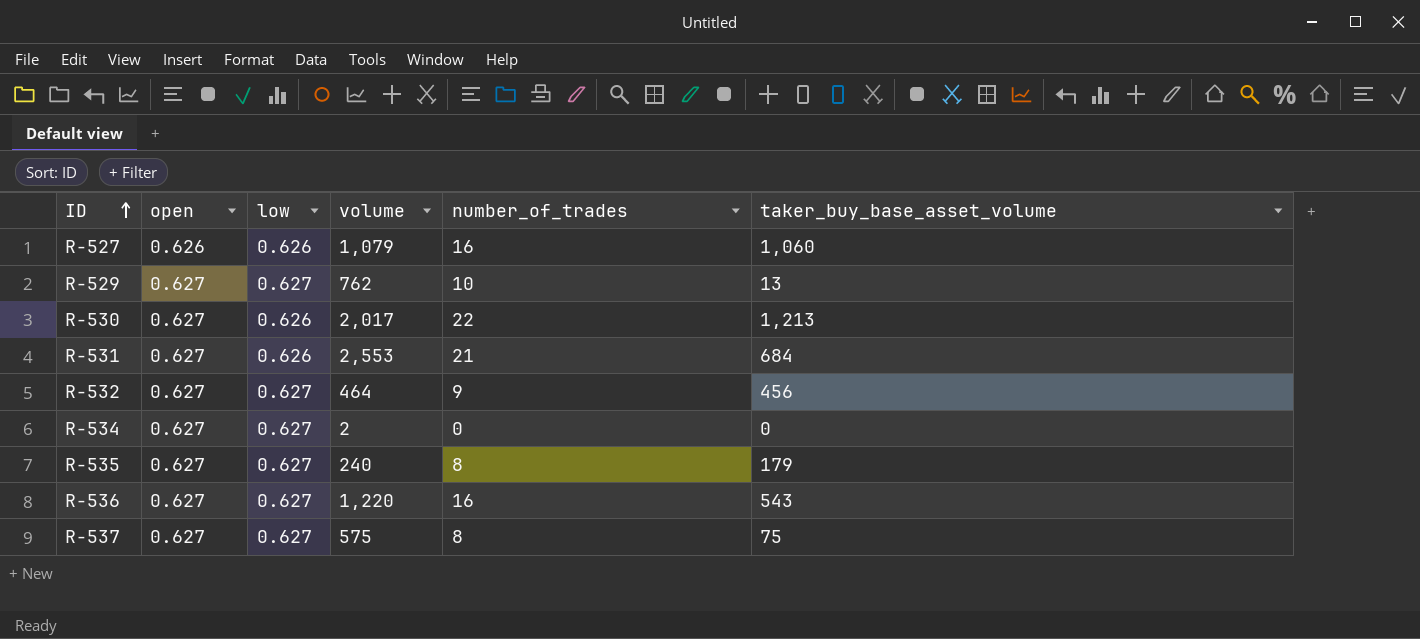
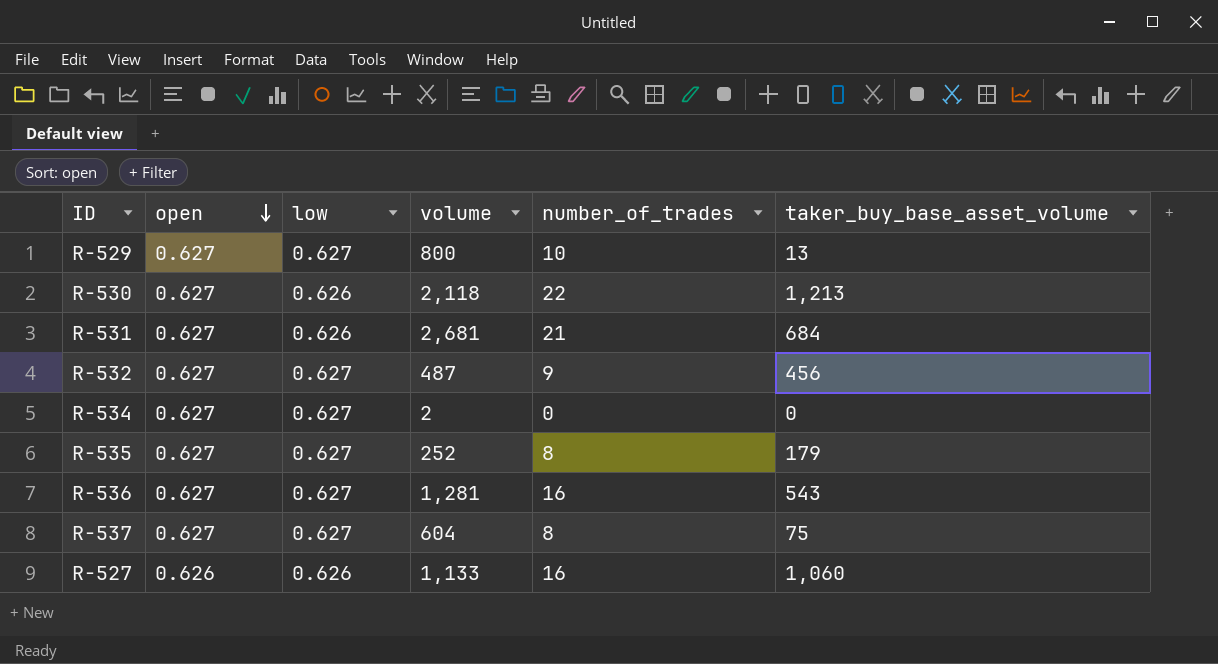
row order: ID ascending -> open descending
R-529 | volume: 762 -> 800
R-530 | volume: 2,017 -> 2,118
R-531 | volume: 2,553 -> 2,681
R-532 | volume: 464 -> 487
R-535 | volume: 240 -> 252
R-536 | volume: 1,220 -> 1,281
R-537 | volume: 575 -> 604
R-527 | volume: 1,079 -> 1,133

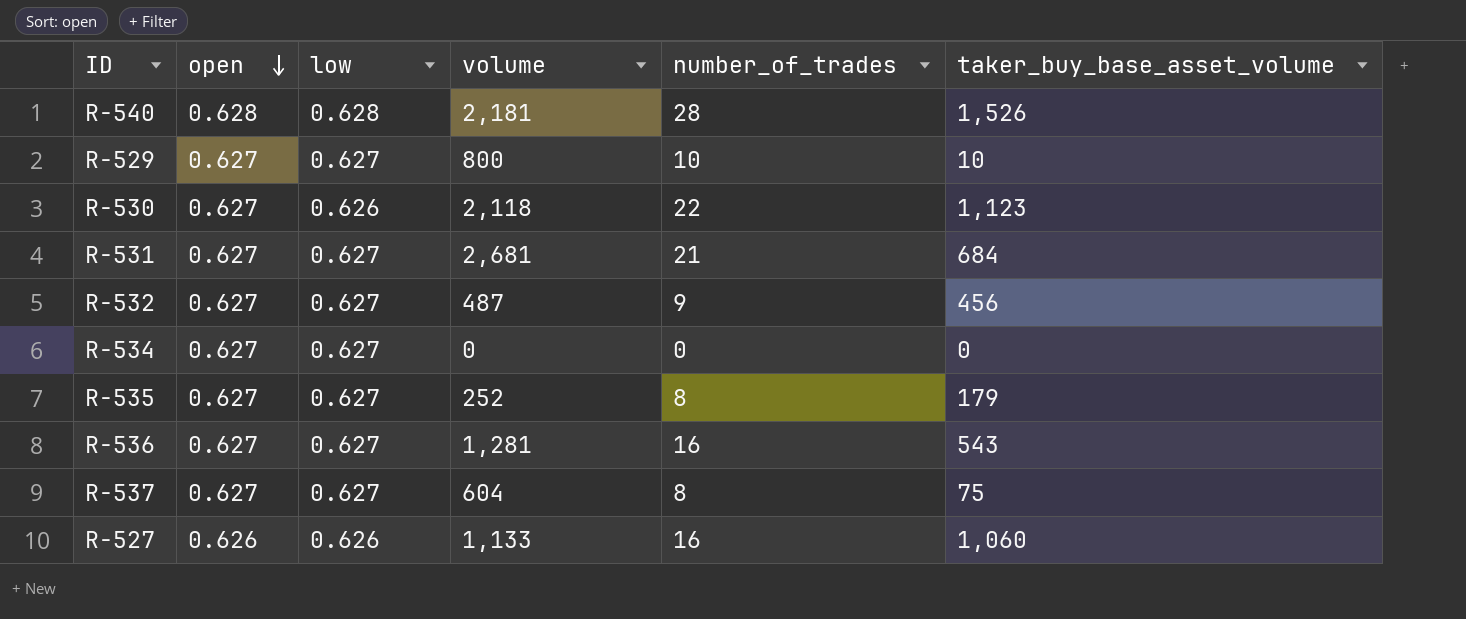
row R-540: none -> 0.628 | 0.628 | 2,181 | 28 | 1,526
R-529 | taker_buy_base_asset_volume: 13 -> 10
R-530 | taker_buy_base_asset_volume: 1,213 -> 1,123
R-531 | low: 0.626 -> 0.627
R-534 | volume: 2 -> 0

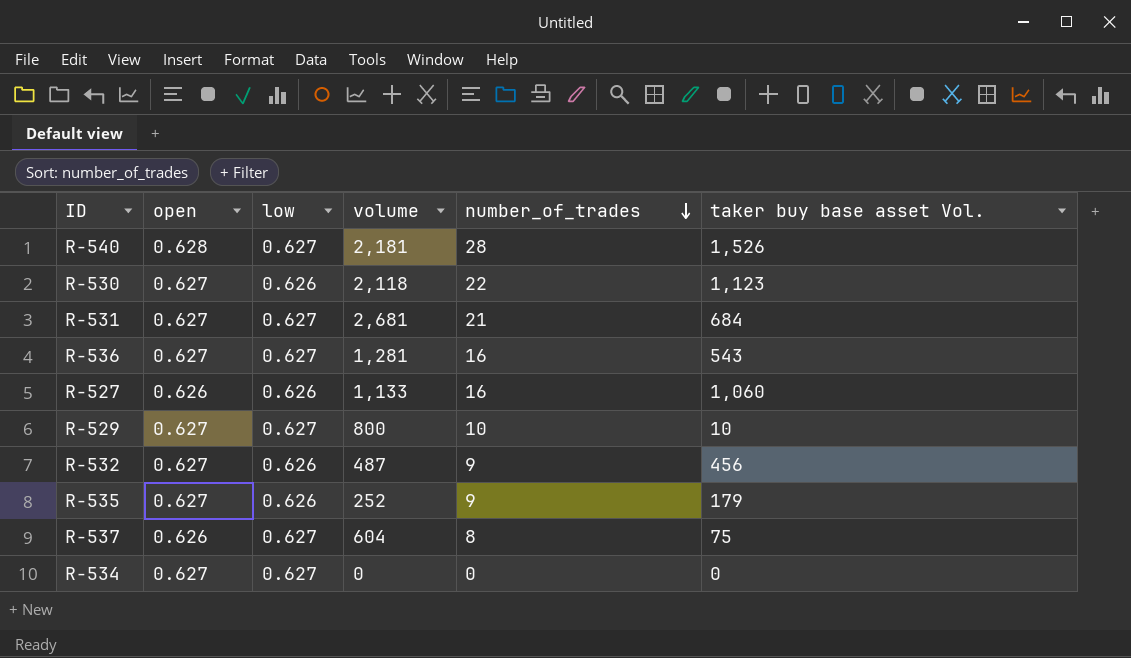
row order: open descending -> number_of_trades descending
column name: taker_buy_base_asset_volume -> taker buy base asset Vol.
R-540 | low: 0.628 -> 0.627
R-532 | low: 0.627 -> 0.626
R-535 | low: 0.627 -> 0.626
R-535 | number_of_trades: 8 -> 9
R-537 | open: 0.627 -> 0.626

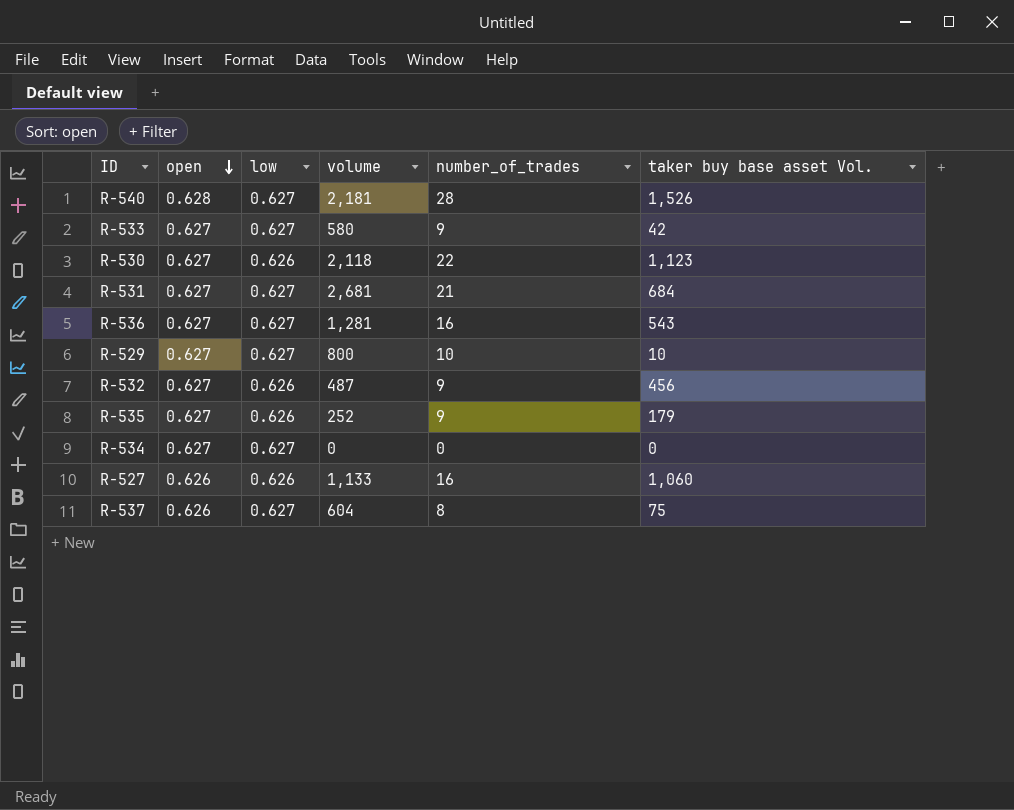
row order: number_of_trades descending -> open descending
row R-533: none -> 0.627 | 0.627 | 580 | 9 | 42

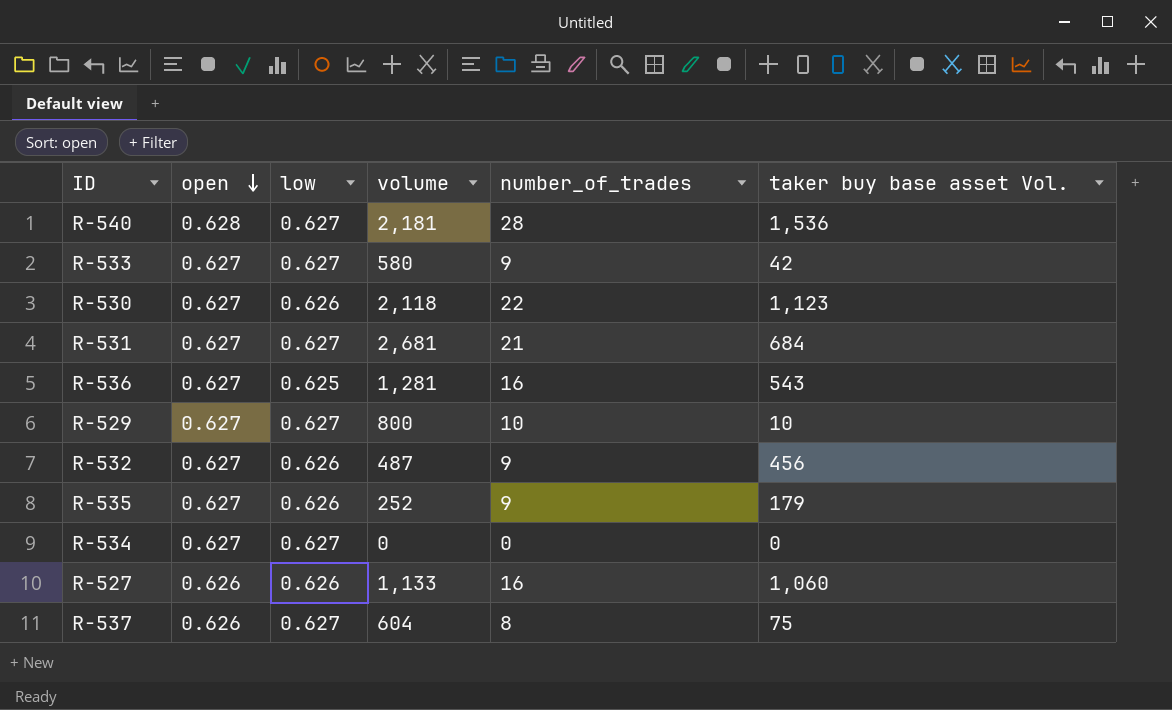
R-540 | taker buy base asset Vol.: 1,526 -> 1,536
R-536 | low: 0.627 -> 0.625

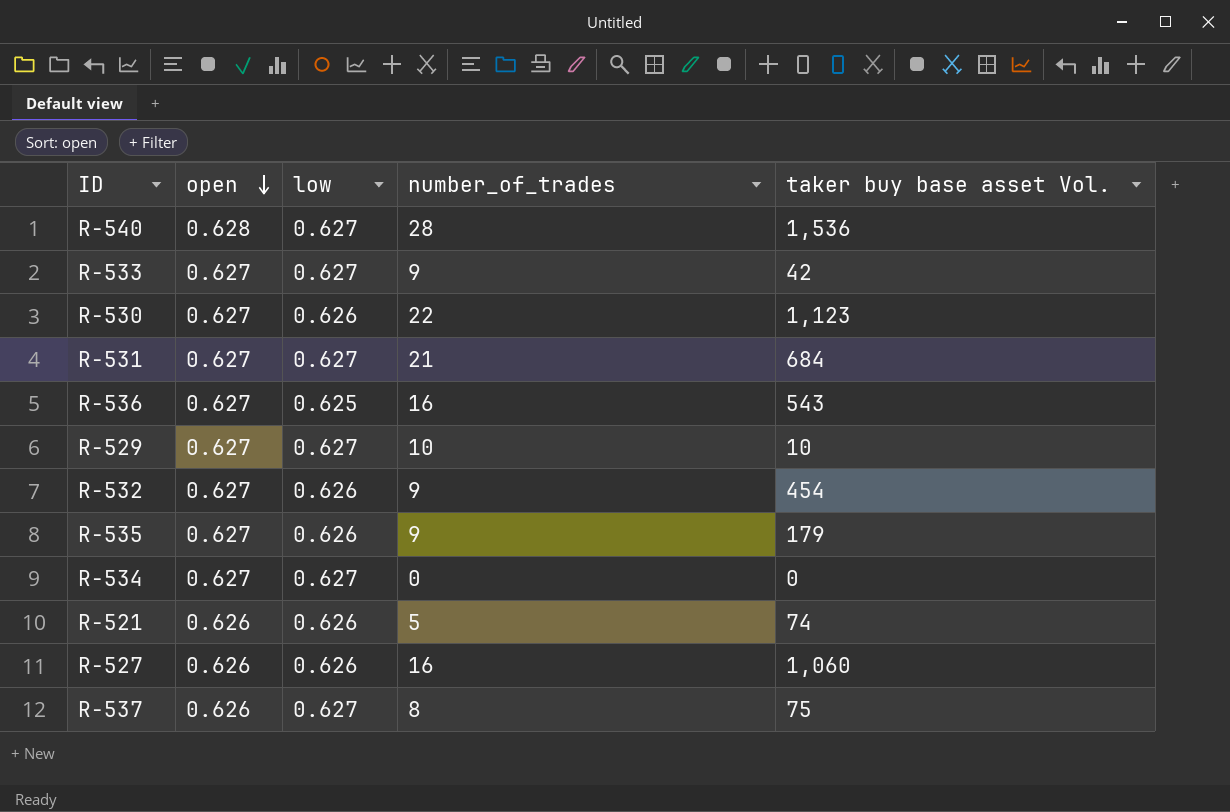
column volume | position: 4 -> none
R-532 | taker buy base asset Vol.: 456 -> 454
row R-521: none -> 0.626 | 0.626 | 5 | 74

